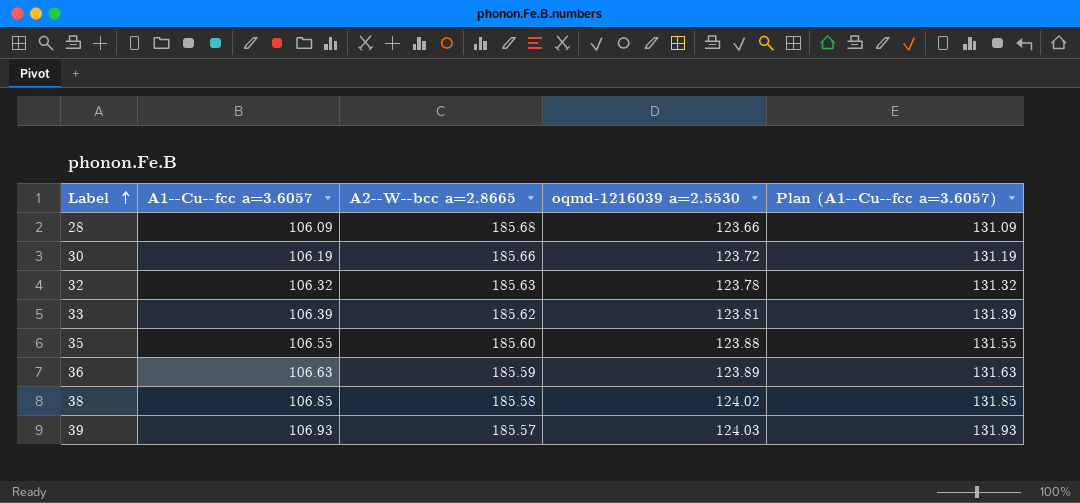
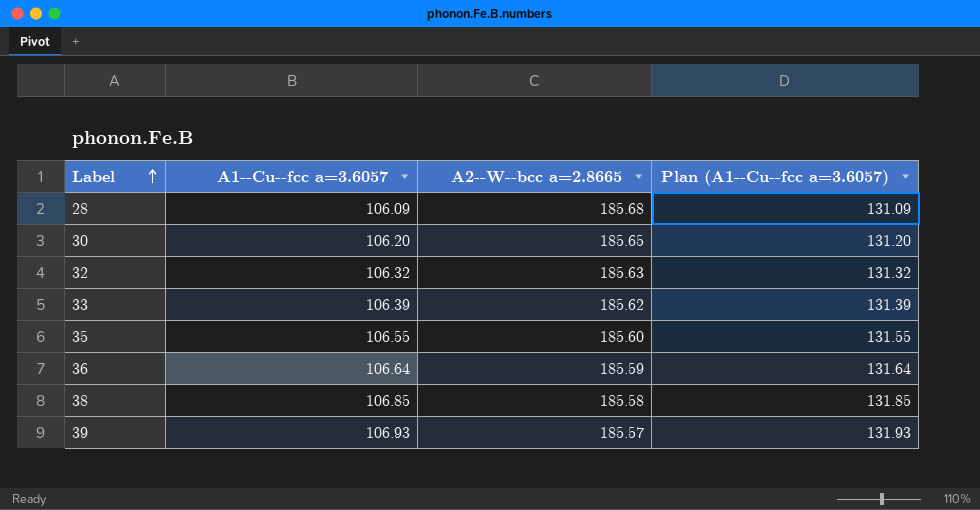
column oqmd-1216039 a=2.5530 | position: 4 -> none
30 | A1--Cu--fcc a=3.6057: 106.19 -> 106.20
30 | A2--W--bcc a=2.8665: 185.66 -> 185.65
30 | Plan (A1--Cu--fcc a=3.6057): 131.19 -> 131.20
36 | A1--Cu--fcc a=3.6057: 106.63 -> 106.64
36 | Plan (A1--Cu--fcc a=3.6057): 131.63 -> 131.64

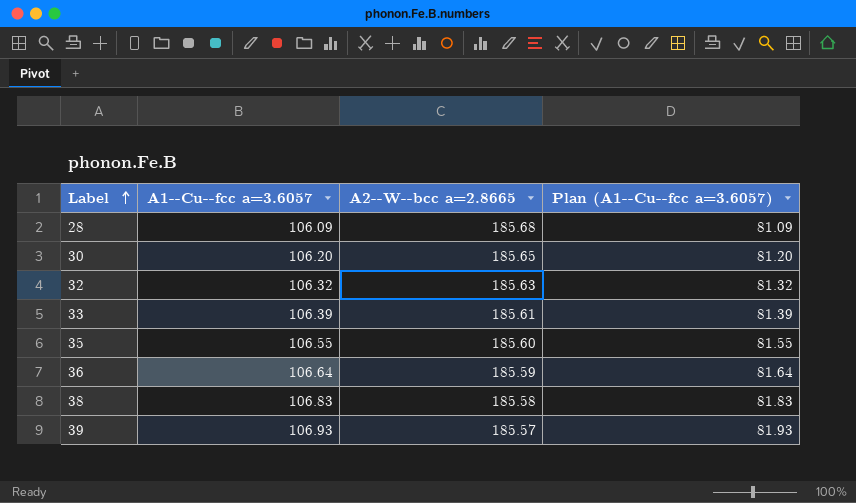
column Plan (A1--Cu--fcc a=3.6057) | formula: [A1--Cu--fcc a=3.6057] + 25 -> [A1--Cu--fcc a=3.6057] - 25
33 | A2--W--bcc a=2.8665: 185.62 -> 185.61
38 | A1--Cu--fcc a=3.6057: 106.85 -> 106.83

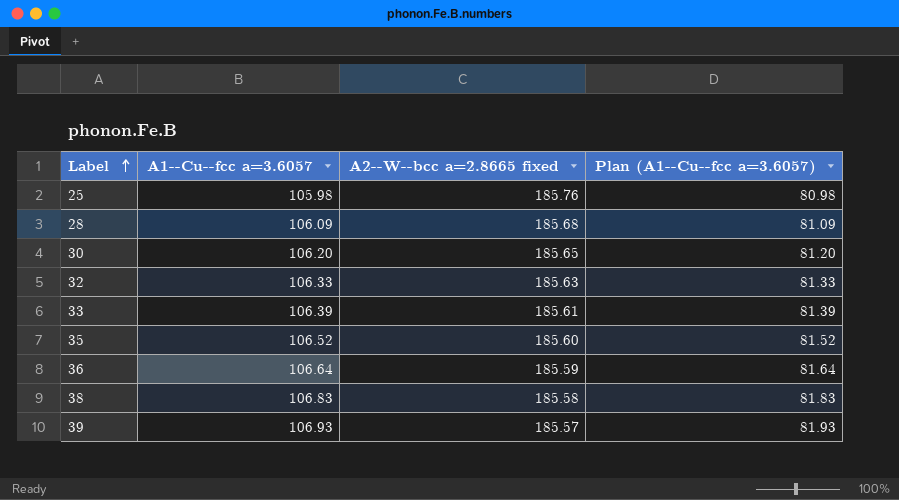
column name: A2--W--bcc a=2.8665 -> A2--W--bcc a=2.8665 fixed
row 25: none -> 105.98 | 185.76 | 80.98
32 | A1--Cu--fcc a=3.6057: 106.32 -> 106.33
32 | Plan (A1--Cu--fcc a=3.6057): 81.32 -> 81.33
35 | A1--Cu--fcc a=3.6057: 106.55 -> 106.52
35 | Plan (A1--Cu--fcc a=3.6057): 81.55 -> 81.52

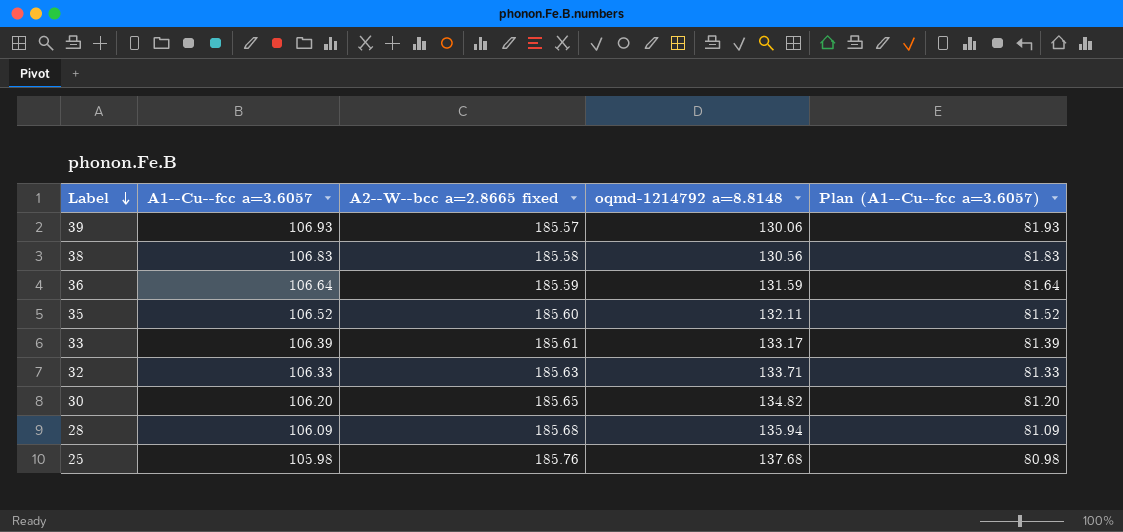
row order: Label ascending -> Label descending
column oqmd-1214792 a=8.8148 | position: none -> 4

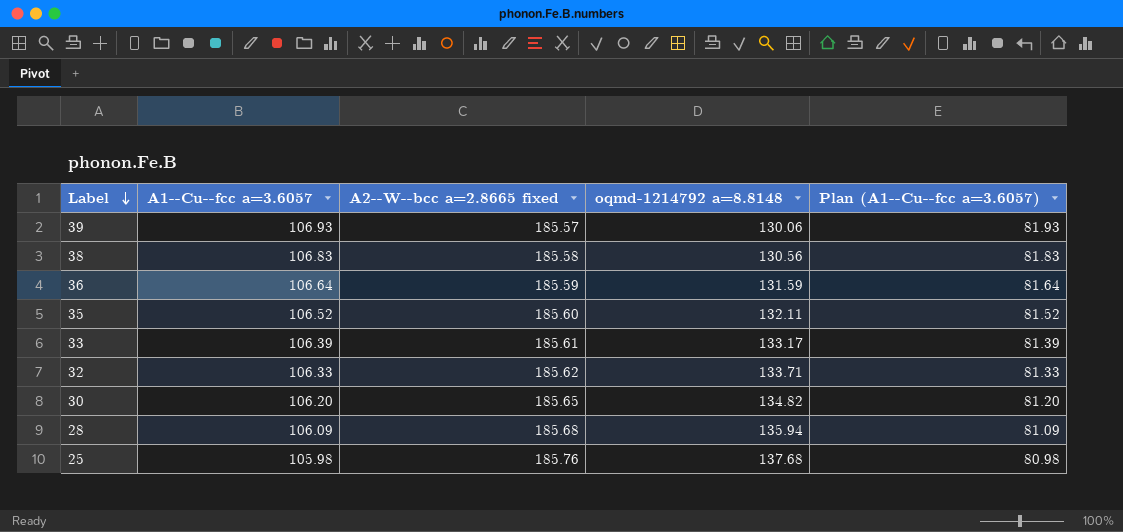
32 | A2--W--bcc a=2.8665 fixed: 185.63 -> 185.62

